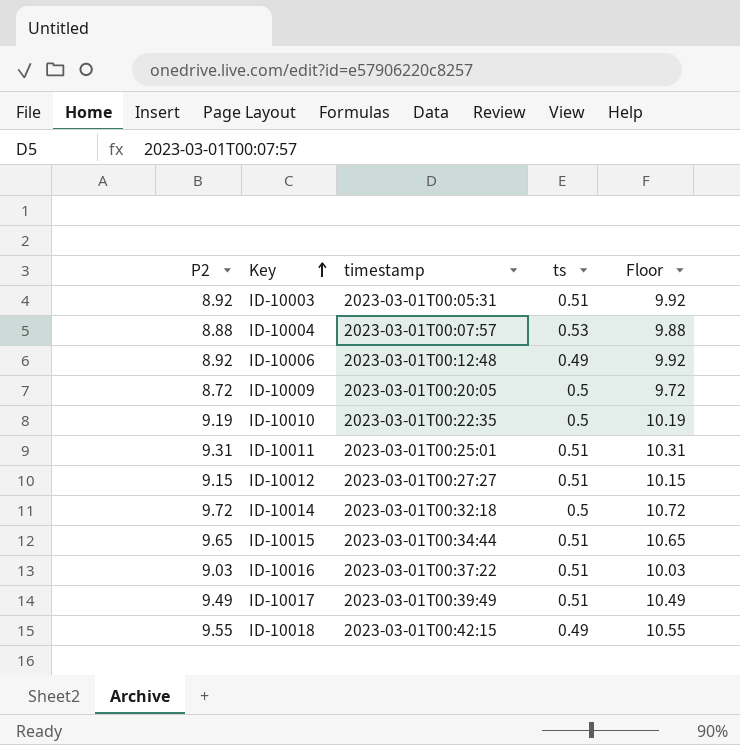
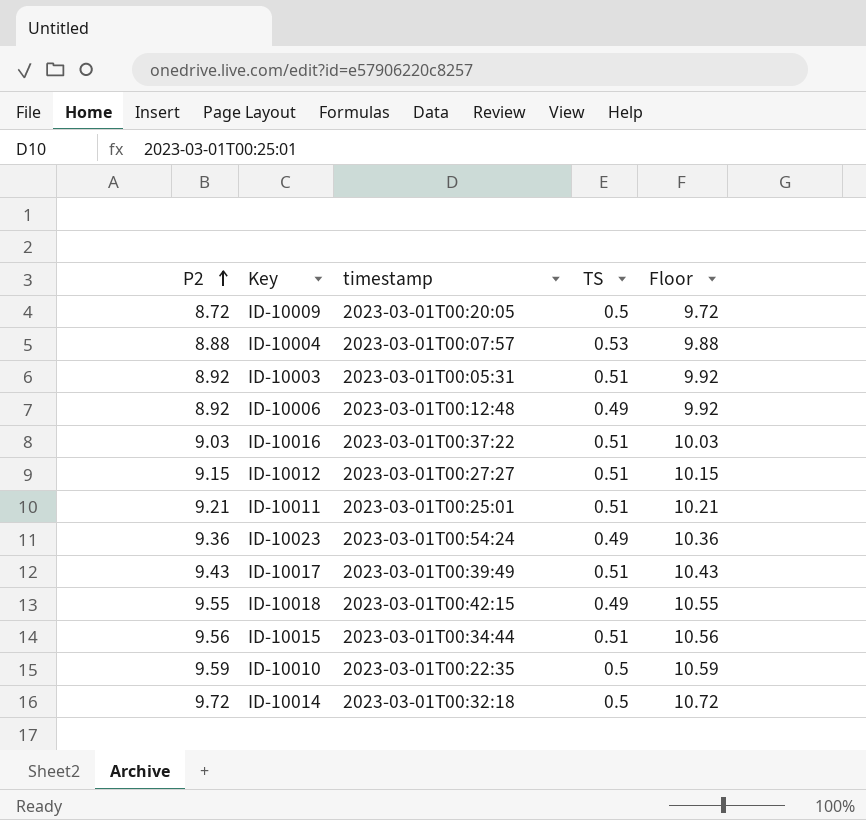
row order: Key ascending -> P2 ascending
column name: ts -> TS
ID-10011 | P2: 9.31 -> 9.21
ID-10011 | Floor: 10.31 -> 10.21
row ID-10023: none -> 9.36 | 2023-03-01T00:54:24 | 0.49 | 10.36
ID-10017 | P2: 9.49 -> 9.43
ID-10017 | Floor: 10.49 -> 10.43
ID-10015 | P2: 9.65 -> 9.56
ID-10015 | Floor: 10.65 -> 10.56
ID-10010 | P2: 9.19 -> 9.59
ID-10010 | Floor: 10.19 -> 10.59

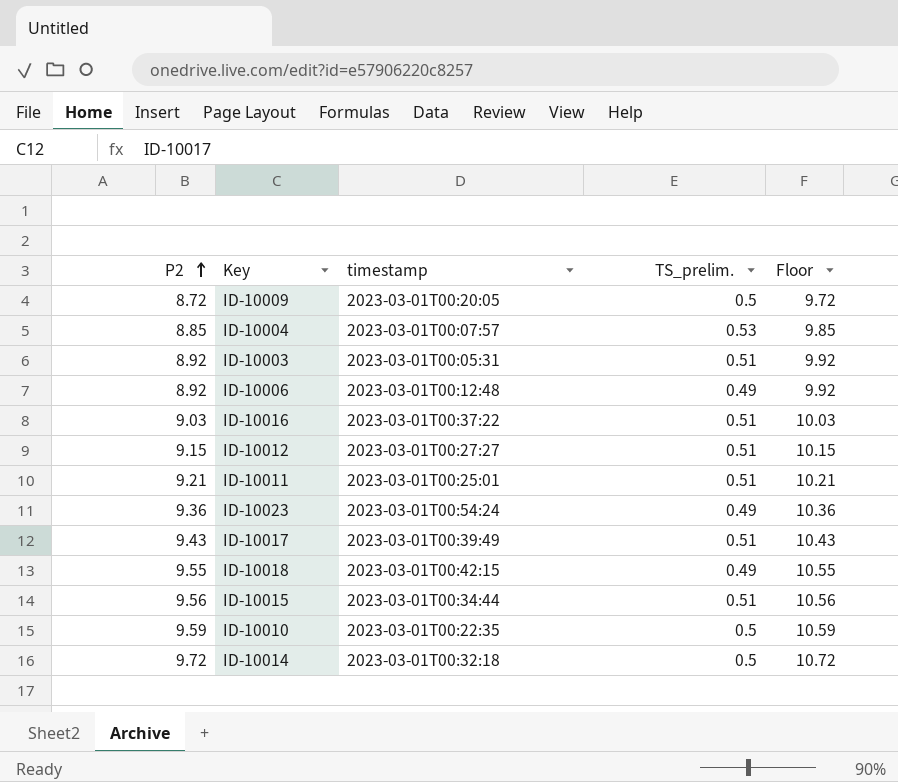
column name: TS -> TS_prelim.
ID-10004 | P2: 8.88 -> 8.85
ID-10004 | Floor: 9.88 -> 9.85

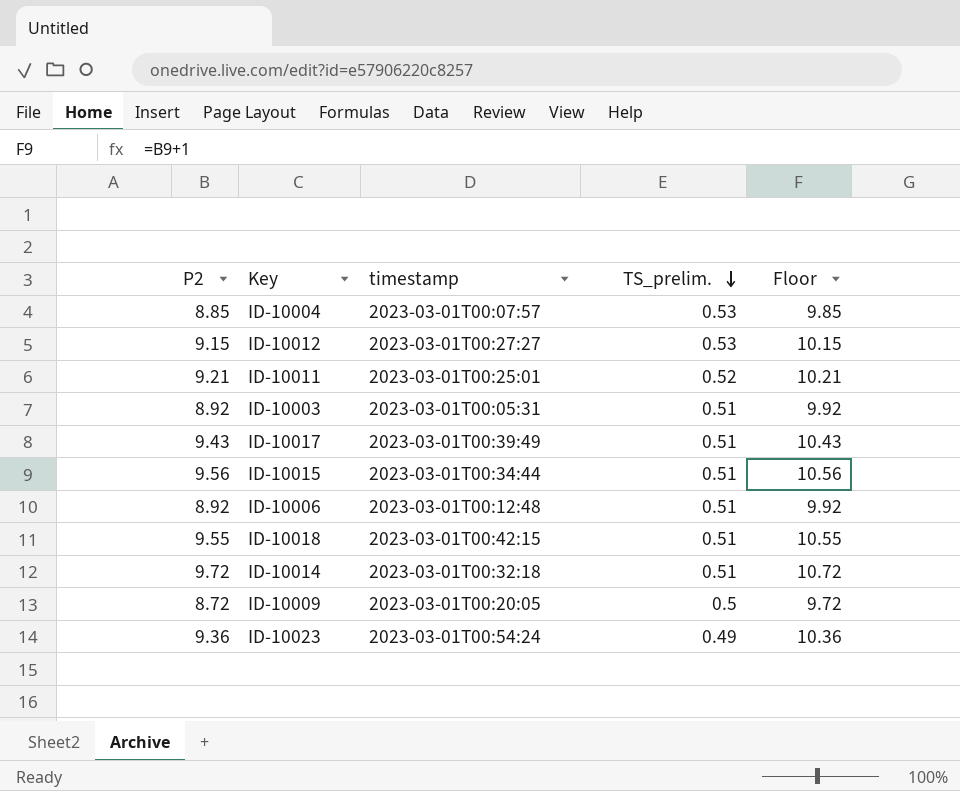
row order: P2 ascending -> TS_prelim. descending
row ID-10016: 9.03 | 2023-03-01T00:37:22 | 0.51 | 10.03 -> none
row ID-10010: 9.59 | 2023-03-01T00:22:35 | 0.5 | 10.59 -> none
ID-10012 | TS_prelim.: 0.51 -> 0.53
ID-10011 | TS_prelim.: 0.51 -> 0.52
ID-10006 | TS_prelim.: 0.49 -> 0.51
ID-10018 | TS_prelim.: 0.49 -> 0.51
ID-10014 | TS_prelim.: 0.5 -> 0.51

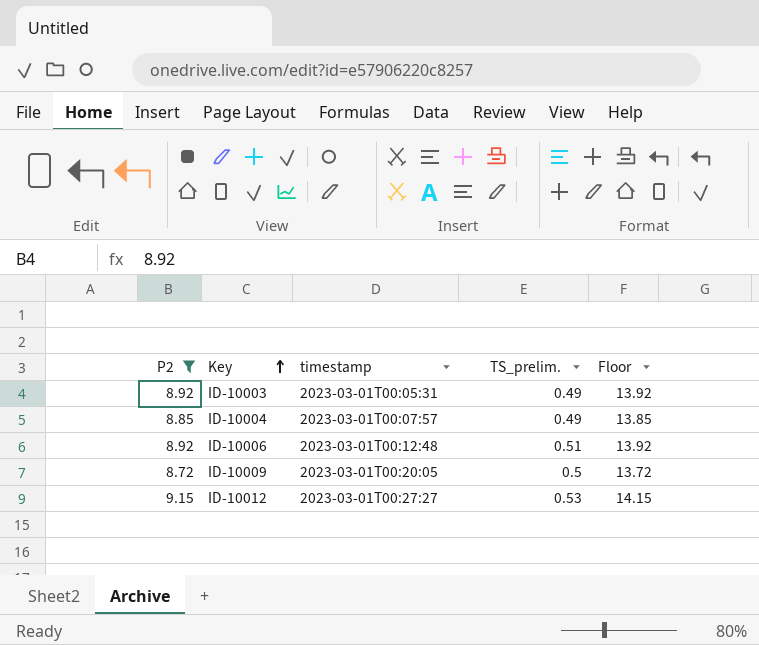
filter: none -> P2 <= 9.15
row order: TS_prelim. descending -> Key ascending
column Floor | formula: [P2] + 1 -> [P2] + 5
ID-10003 | TS_prelim.: 0.51 -> 0.49
ID-10004 | TS_prelim.: 0.53 -> 0.49

